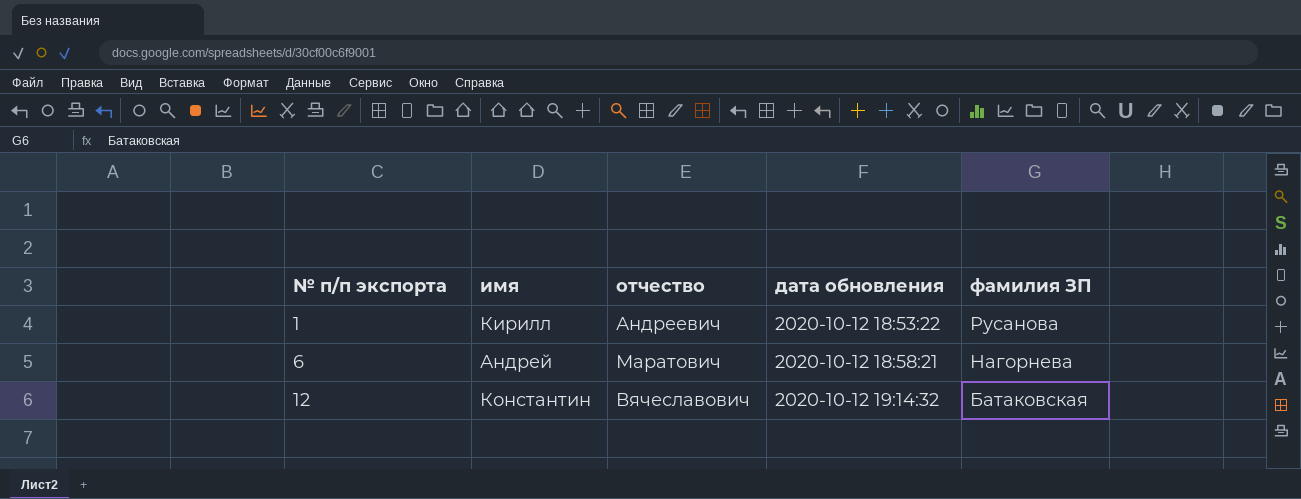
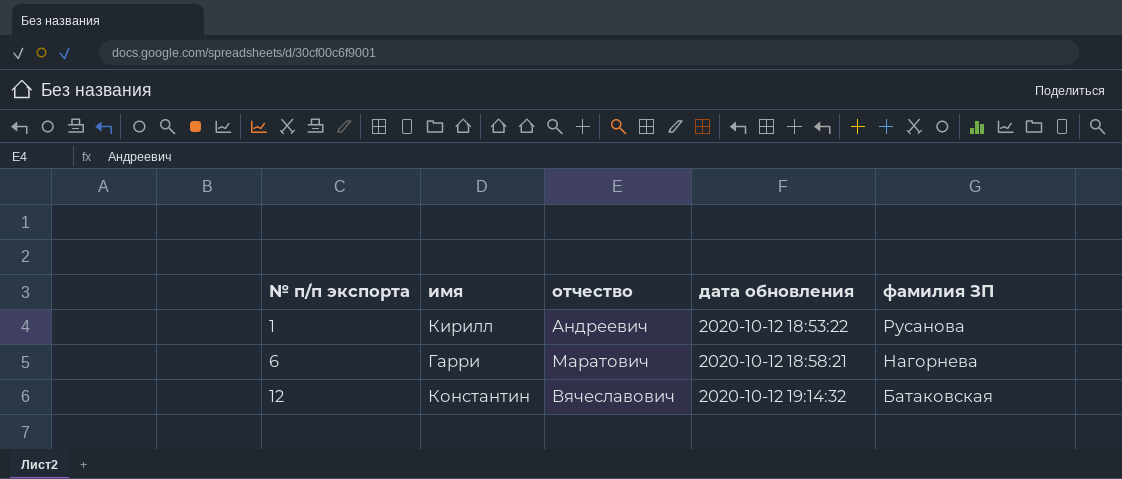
6 | имя: Андрей -> Гарри

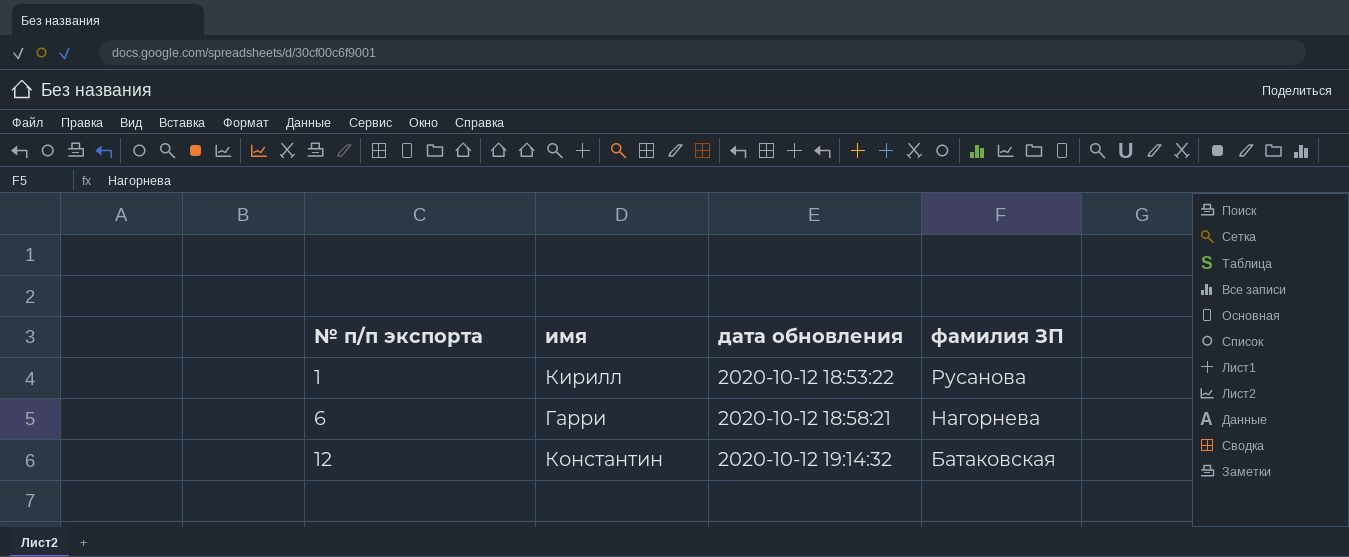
column отчество | position: 3 -> none

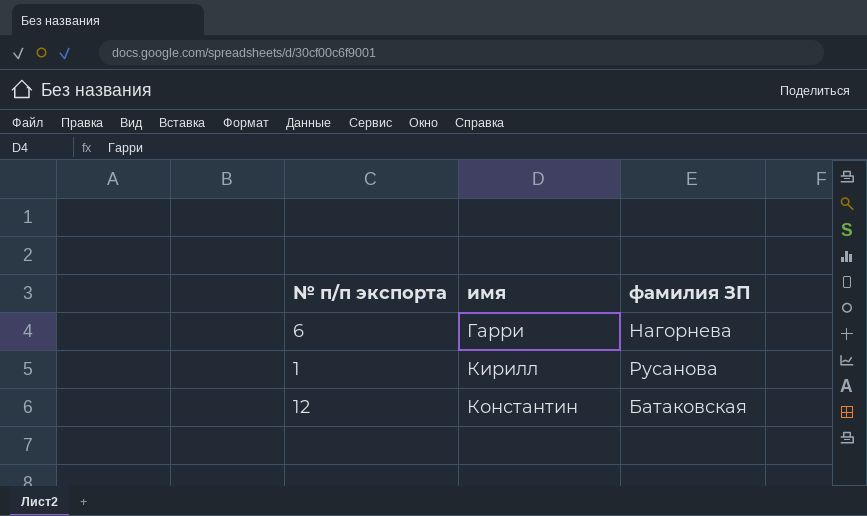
row order: № п/п экспорта ascending -> имя ascending
column дата обновления | position: 3 -> none

